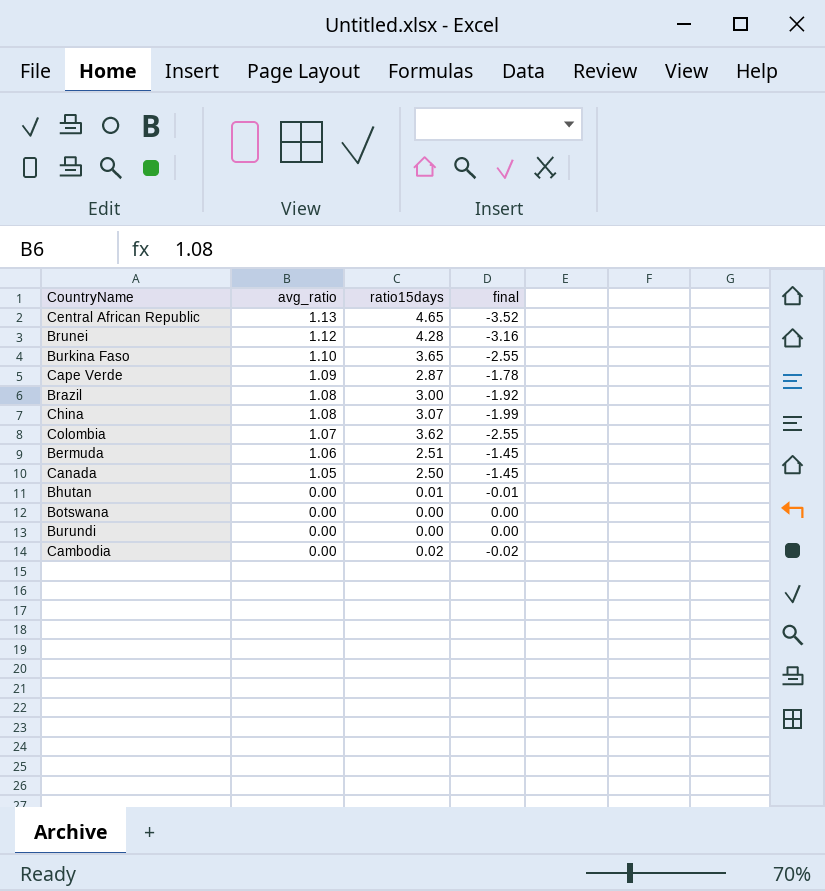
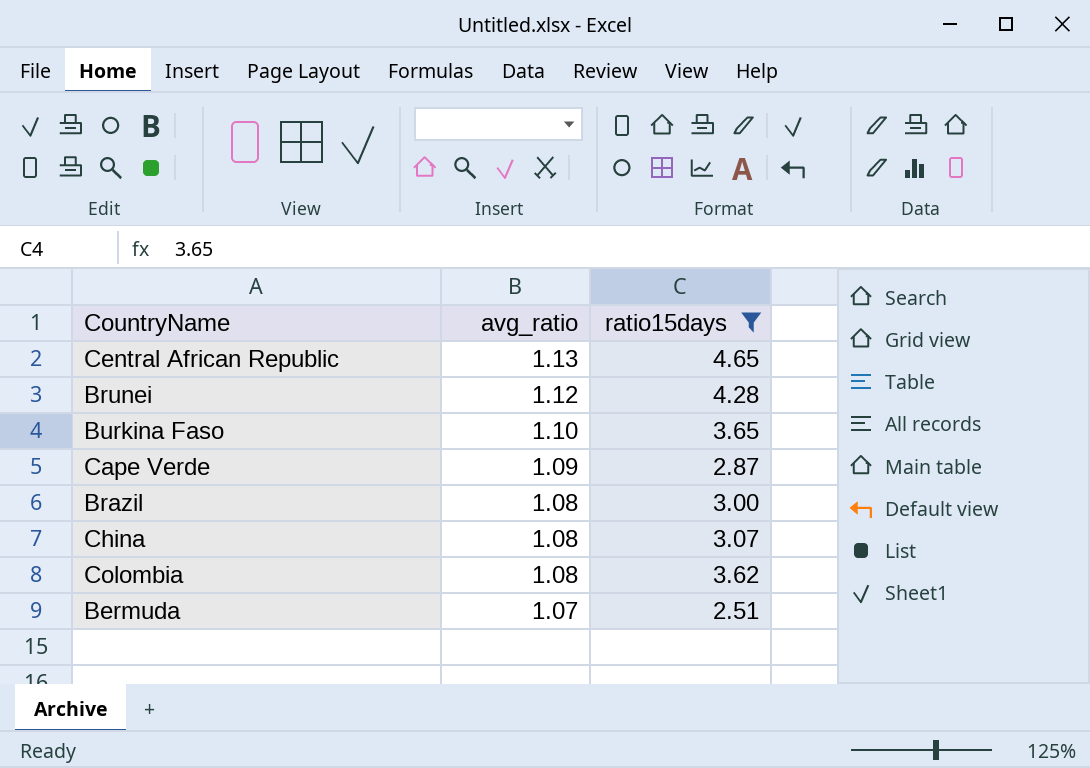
filter: none -> ratio15days >= 2.51
column final | formula: [avg_ratio] - [ratio15days] -> none
Colombia | avg_ratio: 1.07 -> 1.08
Bermuda | avg_ratio: 1.06 -> 1.07

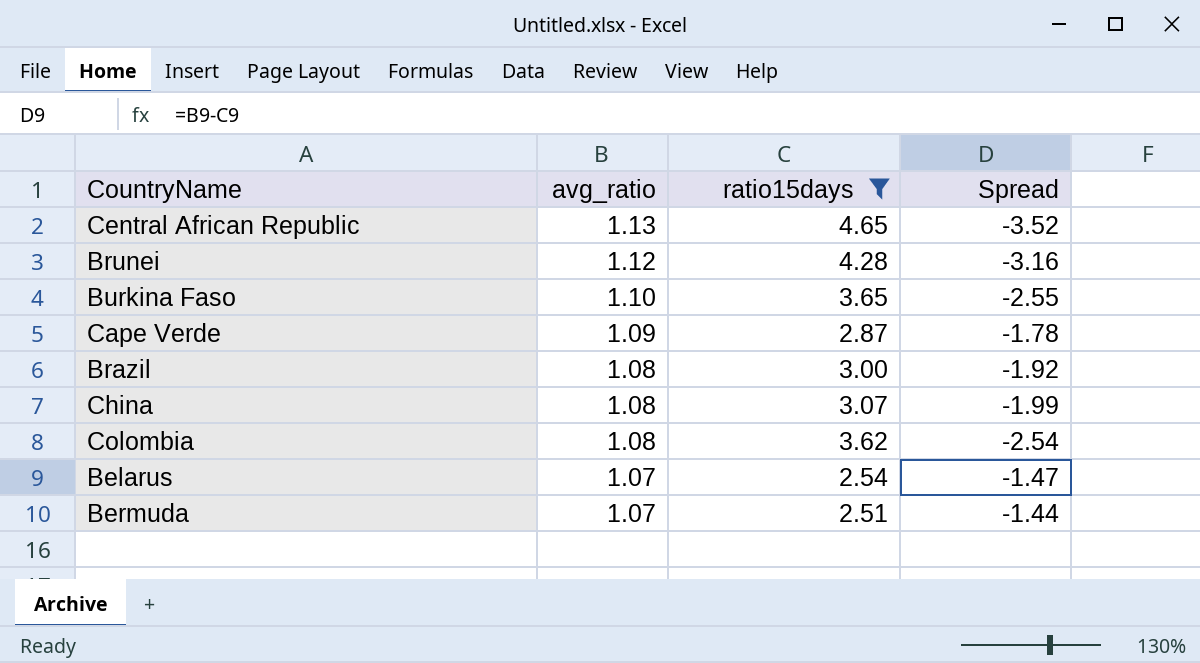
column Spread | formula: none -> [avg_ratio] - [ratio15days]
row Belarus: none -> 1.07 | 2.54 | -1.47

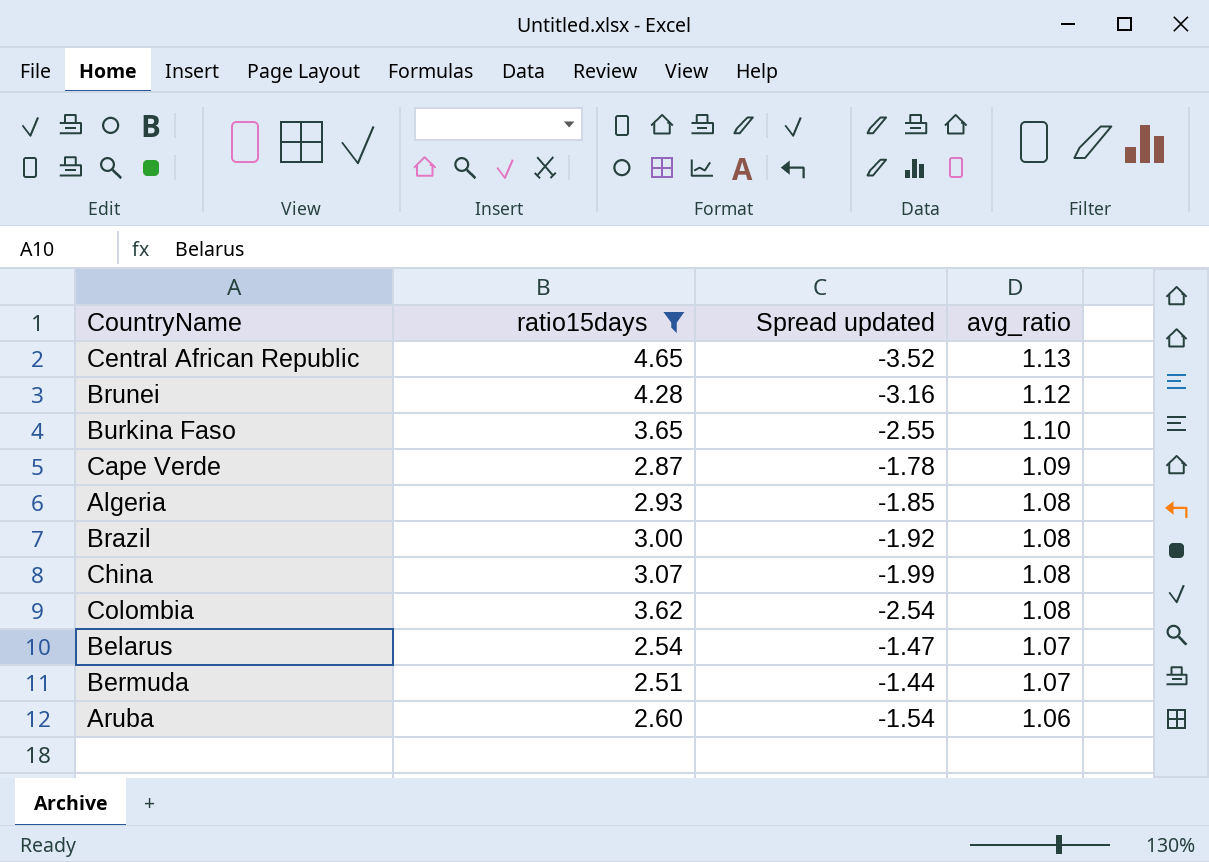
column name: Spread -> Spread updated
column avg_ratio | position: 2 -> 4
row Algeria: none -> 2.93 | -1.85 | 1.08
row Aruba: none -> 2.60 | -1.54 | 1.06

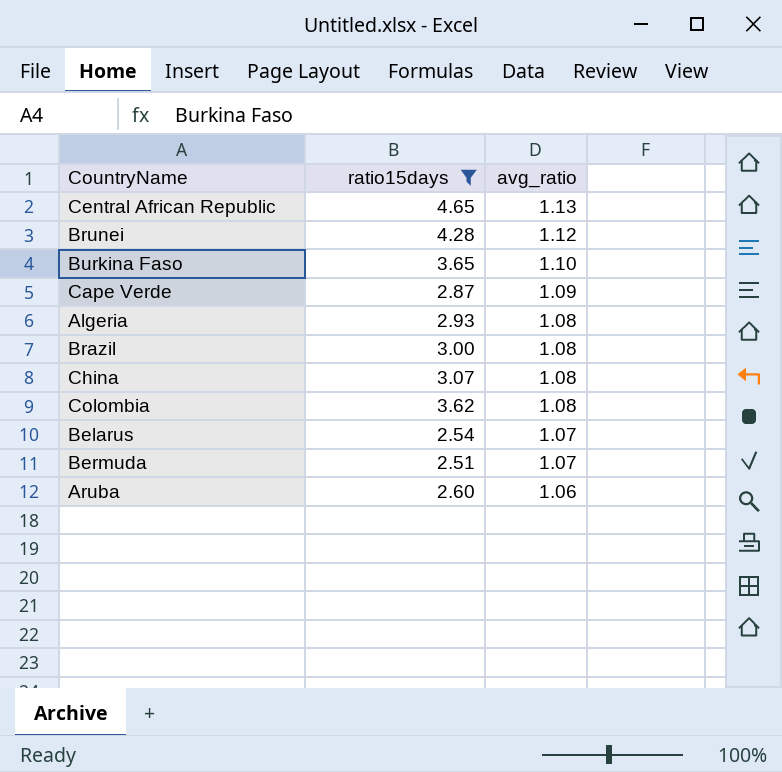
column Spread updated | formula: [avg_ratio] - [ratio15days] -> none

